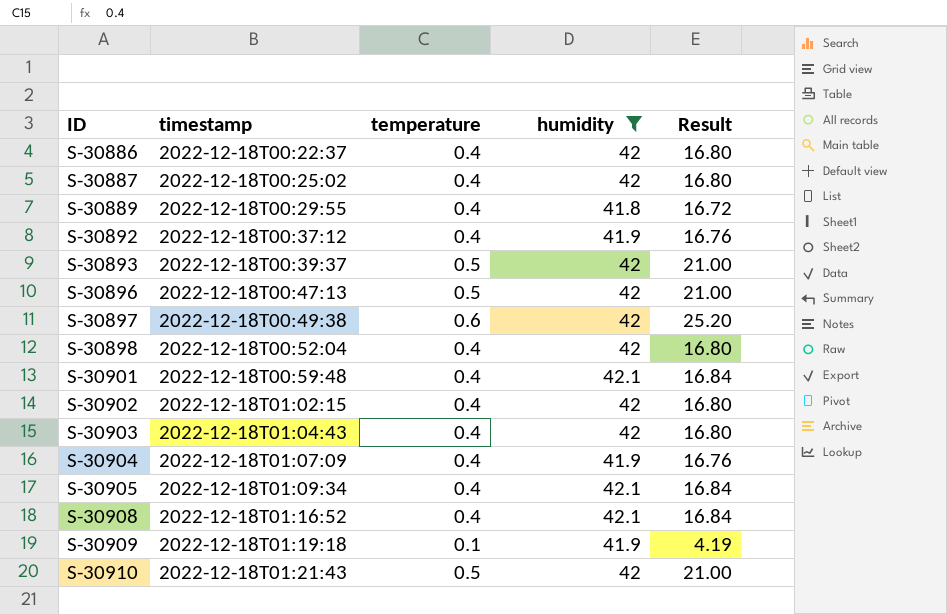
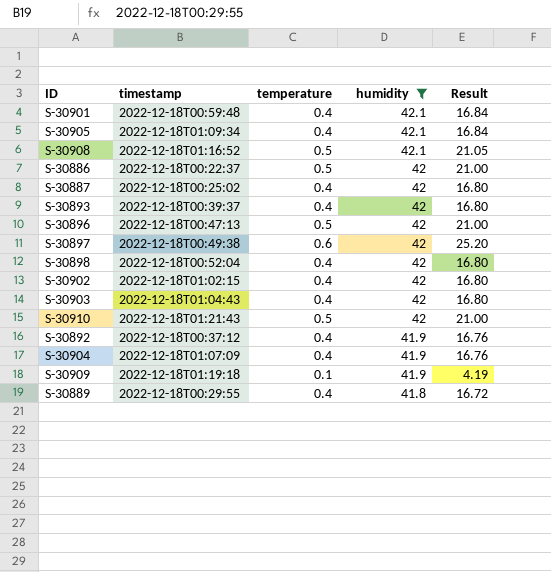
row order: ID ascending -> humidity descending
S-30908 | temperature: 0.4 -> 0.5
S-30908 | Result: 16.84 -> 21.05
S-30886 | temperature: 0.4 -> 0.5
S-30886 | Result: 16.80 -> 21.00
S-30893 | temperature: 0.5 -> 0.4
S-30893 | Result: 21.00 -> 16.80

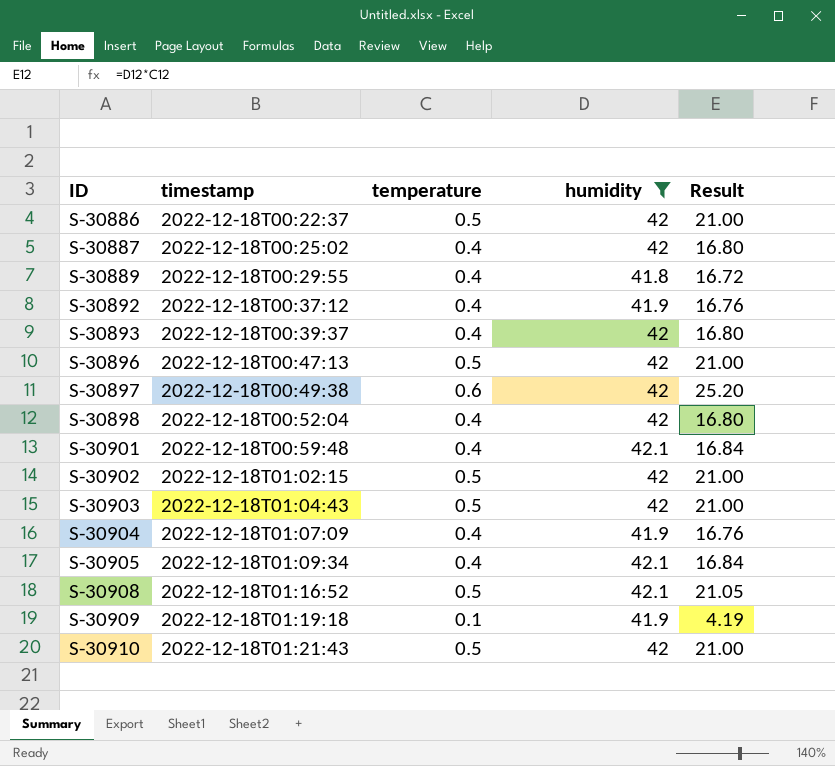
row order: humidity descending -> ID ascending
S-30902 | temperature: 0.4 -> 0.5
S-30902 | Result: 16.80 -> 21.00
S-30903 | temperature: 0.4 -> 0.5
S-30903 | Result: 16.80 -> 21.00

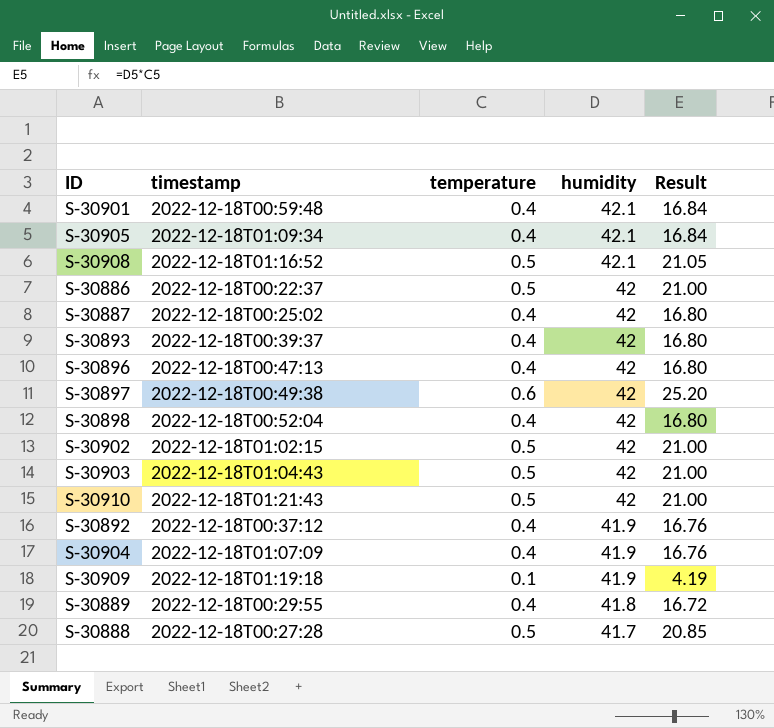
filter: humidity != 41.7 -> none
row order: ID ascending -> humidity descending
S-30896 | temperature: 0.5 -> 0.4
S-30896 | Result: 21.00 -> 16.80

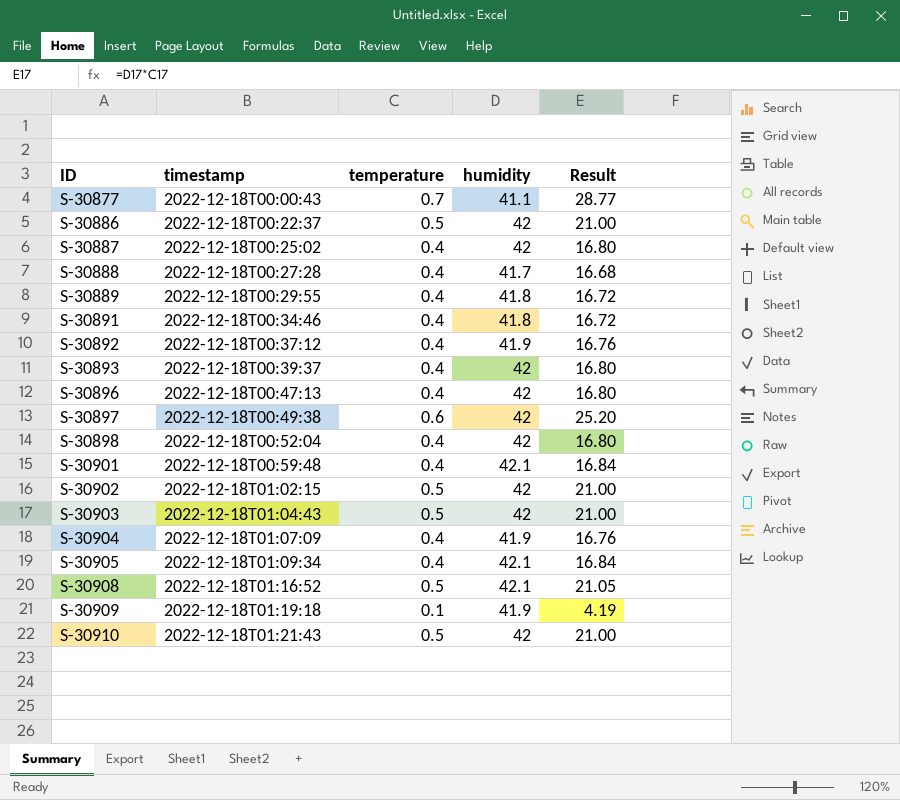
row order: humidity descending -> ID ascending
row S-30877: none -> 2022-12-18T00:00:43 | 0.7 | 41.1 | 28.77
S-30888 | temperature: 0.5 -> 0.4
S-30888 | Result: 20.85 -> 16.68
row S-30891: none -> 2022-12-18T00:34:46 | 0.4 | 41.8 | 16.72

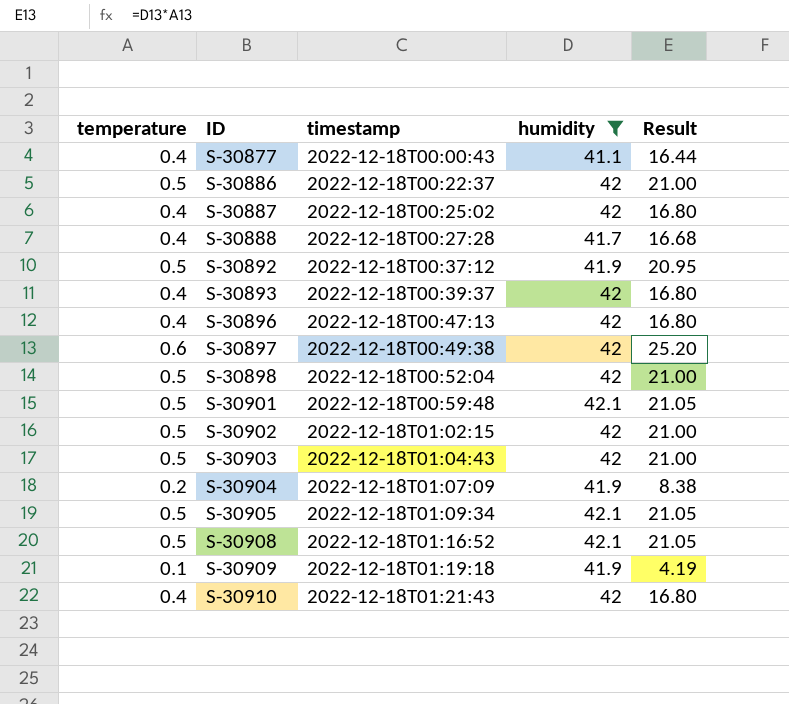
filter: none -> humidity != 41.8
column temperature | position: 3 -> 1
S-30877 | temperature: 0.7 -> 0.4
S-30877 | Result: 28.77 -> 16.44
S-30892 | temperature: 0.4 -> 0.5
S-30892 | Result: 16.76 -> 20.95
S-30898 | temperature: 0.4 -> 0.5
S-30898 | Result: 16.80 -> 21.00
S-30901 | temperature: 0.4 -> 0.5
S-30901 | Result: 16.84 -> 21.05
S-30904 | temperature: 0.4 -> 0.2
S-30904 | Result: 16.76 -> 8.38
S-30905 | temperature: 0.4 -> 0.5
S-30905 | Result: 16.84 -> 21.05
S-30910 | temperature: 0.5 -> 0.4
S-30910 | Result: 21.00 -> 16.80

